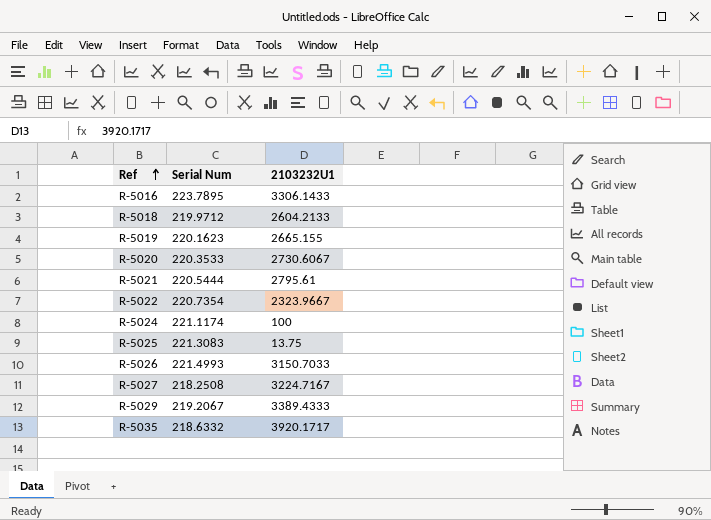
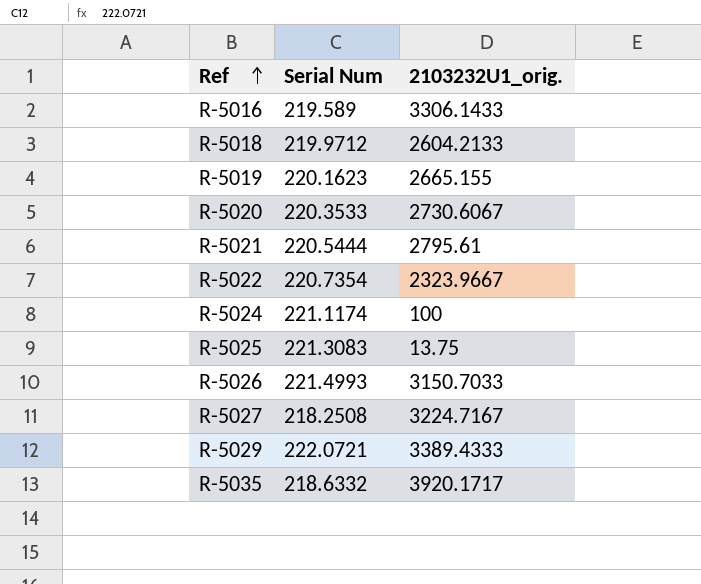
column name: 2103232U1 -> 2103232U1_orig.
R-5016 | Serial Num: 223.7895 -> 219.589
R-5029 | Serial Num: 219.2067 -> 222.0721

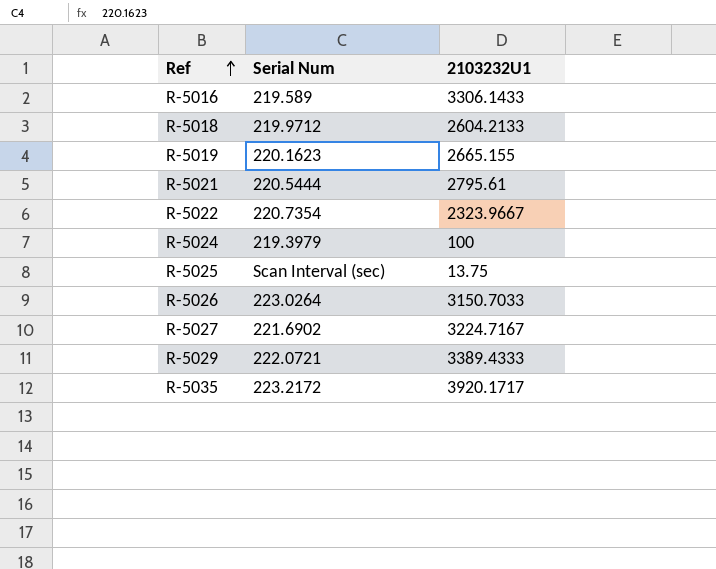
column name: 2103232U1_orig. -> 2103232U1
row R-5020: 220.3533 | 2730.6067 -> none
R-5024 | Serial Num: 221.1174 -> 219.3979
R-5025 | Serial Num: 221.3083 -> Scan Interval (sec)
R-5026 | Serial Num: 221.4993 -> 223.0264
R-5027 | Serial Num: 218.2508 -> 221.6902
R-5035 | Serial Num: 218.6332 -> 223.2172

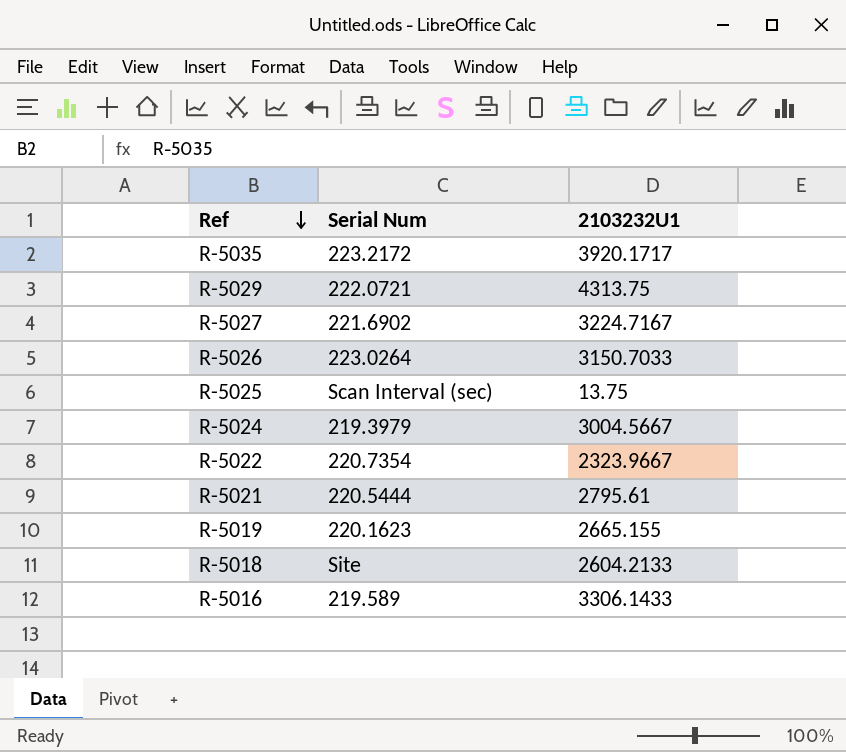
row order: Ref ascending -> Ref descending
R-5029 | 2103232U1: 3389.4333 -> 4313.75
R-5024 | 2103232U1: 100 -> 3004.5667
R-5018 | Serial Num: 219.9712 -> Site

